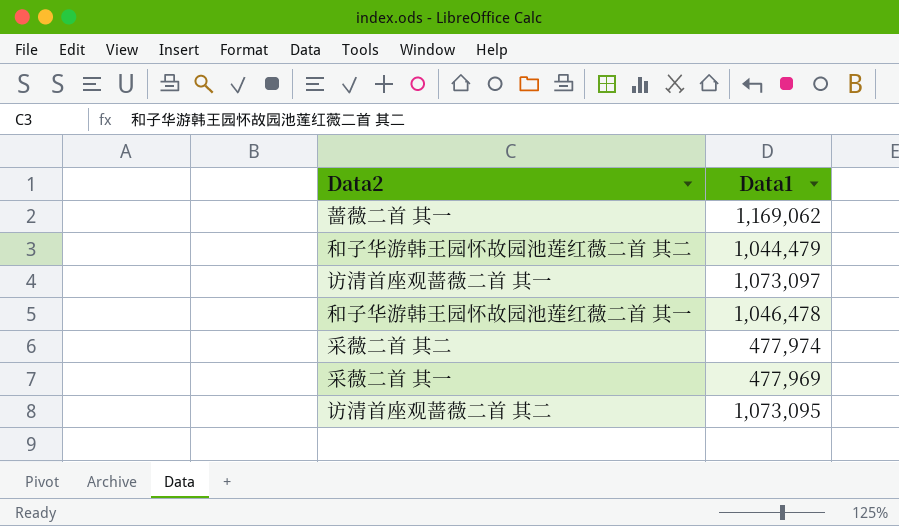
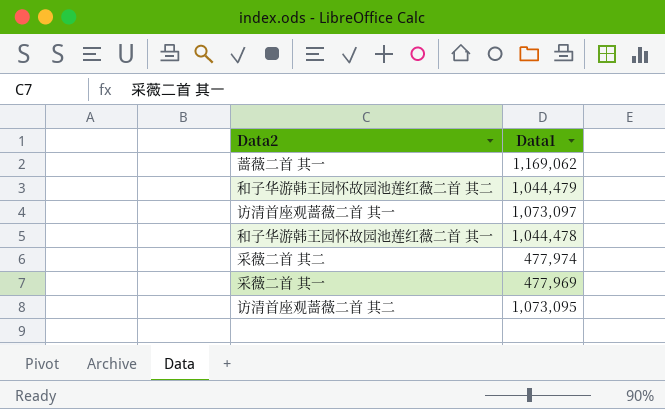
和子华游韩王园怀故园池莲红薇二首 其一 | Data1: 1,046,478 -> 1,044,478

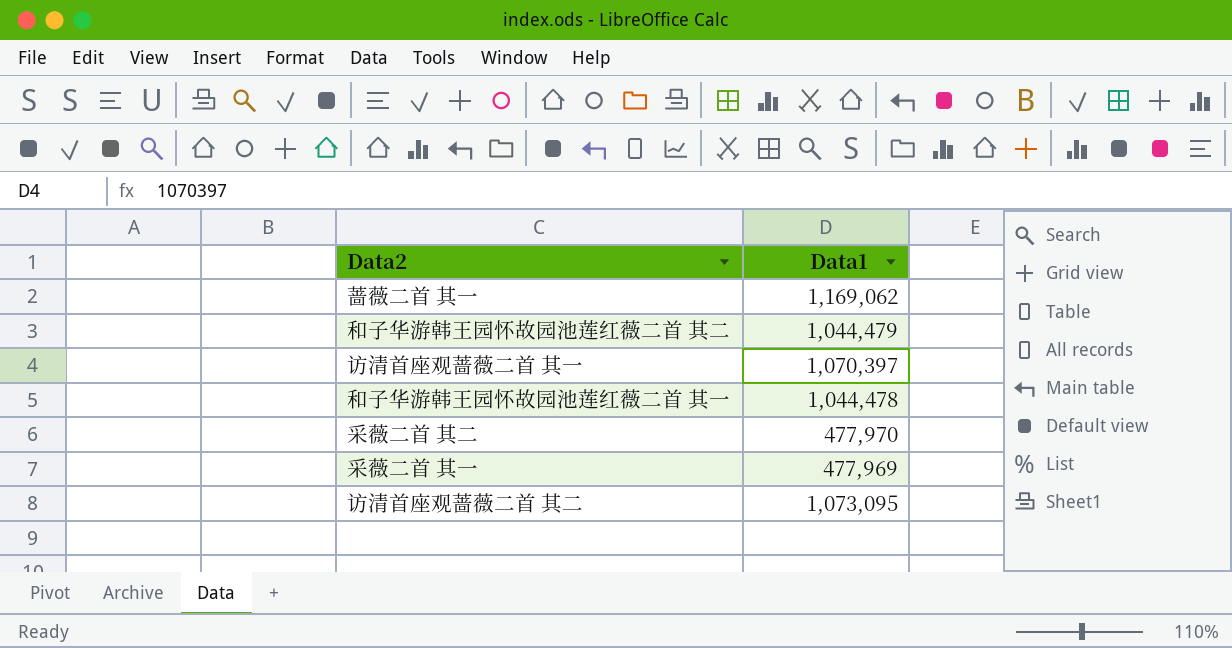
访清首座观蔷薇二首 其一 | Data1: 1,073,097 -> 1,070,397
采薇二首 其二 | Data1: 477,974 -> 477,970

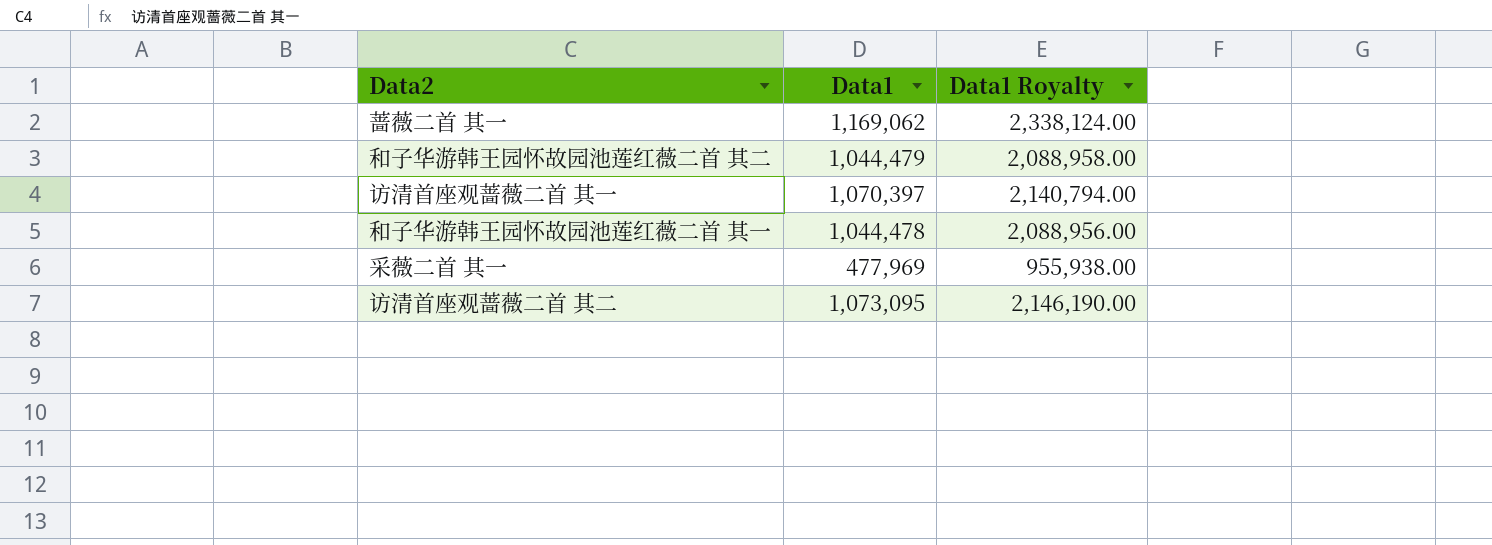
column Data1 Royalty | formula: none -> [Data1] * 2
row 采薇二首 其二: 477,970 -> none

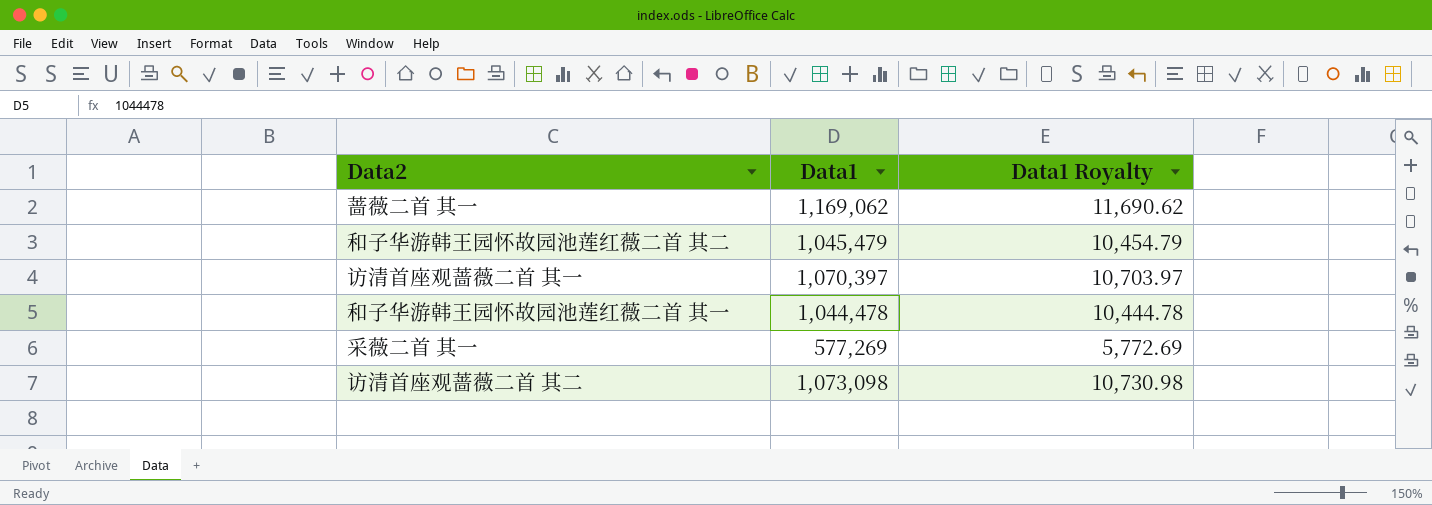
column Data1 Royalty | formula: [Data1] * 2 -> [Data1] * 0.01
和子华游韩王园怀故园池莲红薇二首 其二 | Data1: 1,044,479 -> 1,045,479
采薇二首 其一 | Data1: 477,969 -> 577,269
访清首座观蔷薇二首 其二 | Data1: 1,073,095 -> 1,073,098

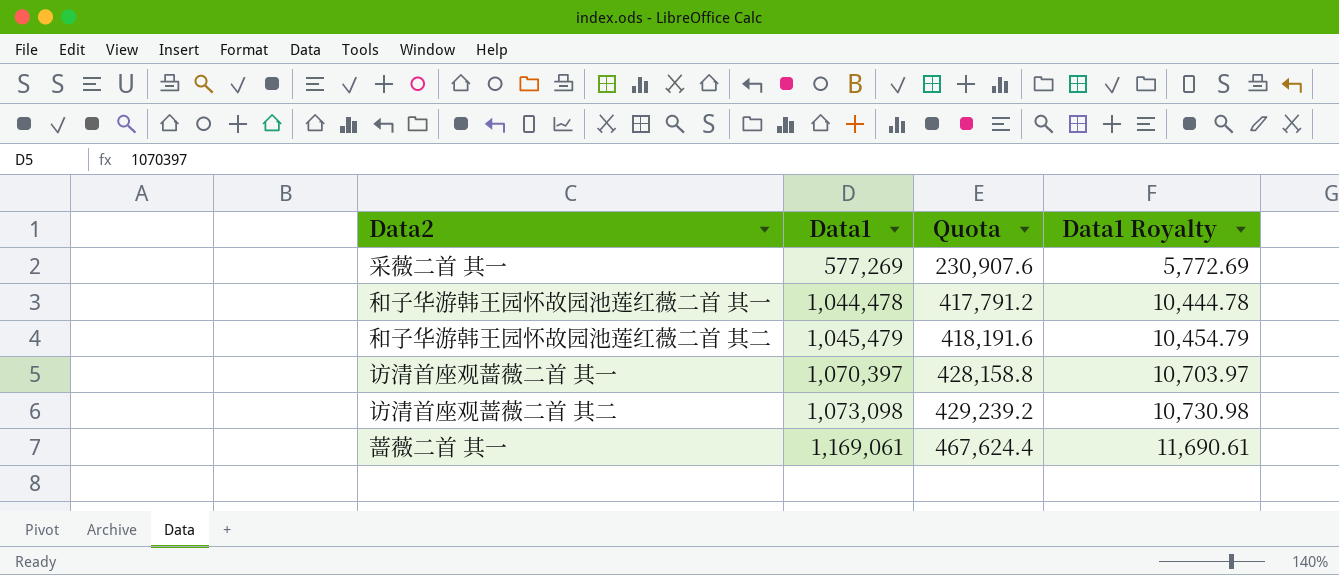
row order: none -> Data1 ascending
column Quota | formula: none -> [Data1] * 0.4
蔷薇二首 其一 | Data1: 1,169,062 -> 1,169,061
蔷薇二首 其一 | Data1 Royalty: 11,690.62 -> 11,690.61

